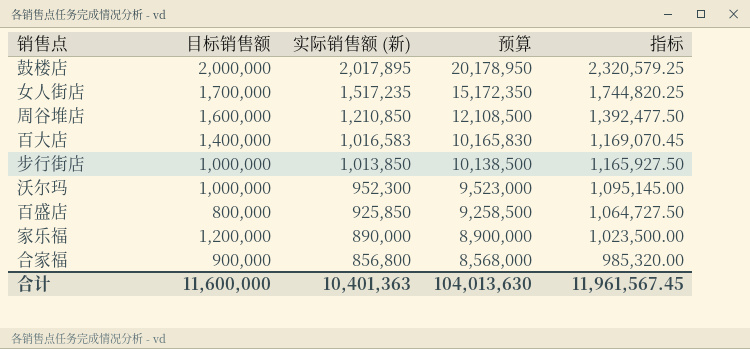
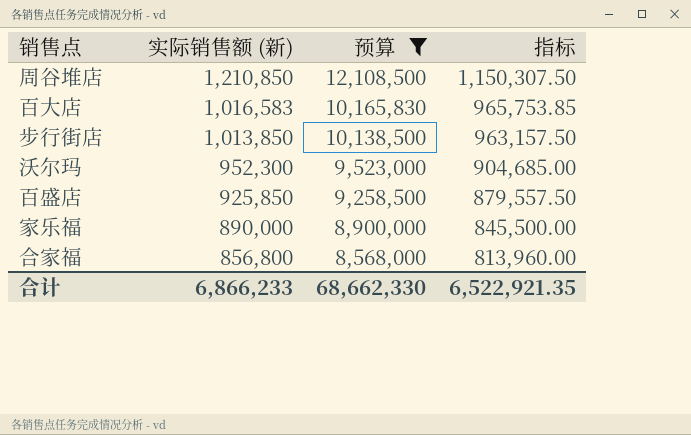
filter: none -> 预算 <= 12,108,500
column 目标销售额 | position: 2 -> none
column 指标 | formula: [实际销售额 (新)] * 1.15 -> [实际销售额 (新)] * 0.95
合计 | 实际销售额 (新): 10,401,363 -> 6,866,233
合计 | 预算: 104,013,630 -> 68,662,330
合计 | 指标: 11,961,567.45 -> 6,522,921.35

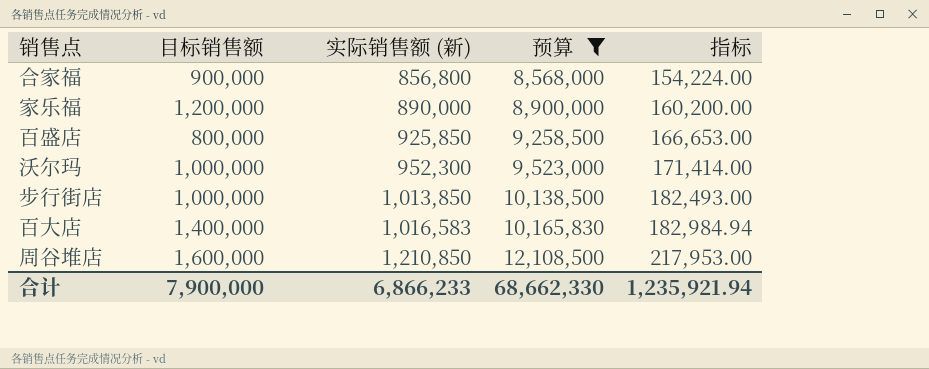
row order: 实际销售额 (新) descending -> 实际销售额 (新) ascending
column 目标销售额 | position: none -> 2
column 指标 | formula: [实际销售额 (新)] * 0.95 -> [实际销售额 (新)] * 0.18
合计 | 指标: 6,522,921.35 -> 1,235,921.94

